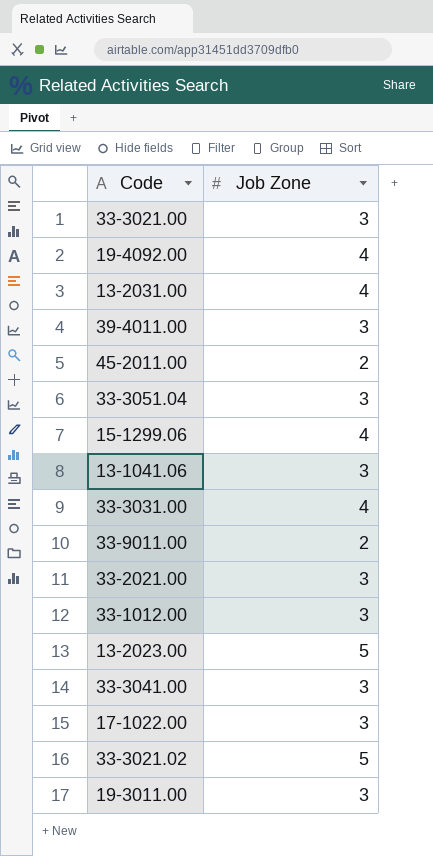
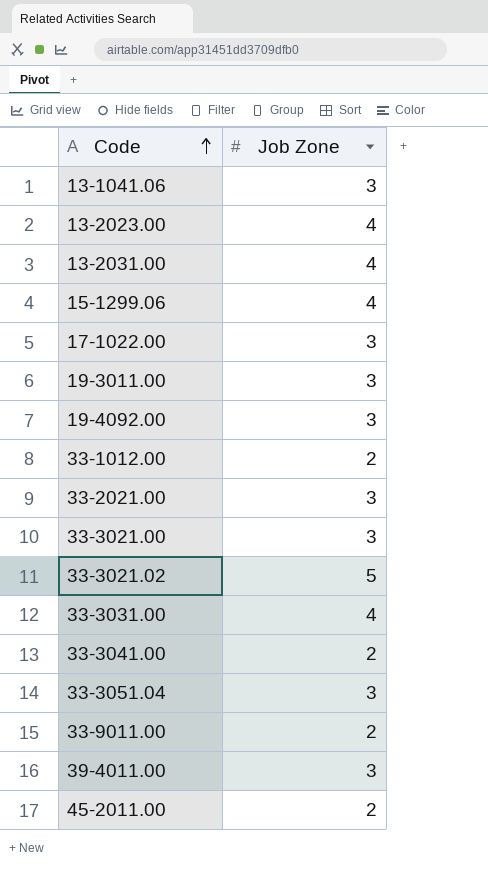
row order: none -> Code ascending
13-2023.00 | Job Zone: 5 -> 4
19-4092.00 | Job Zone: 4 -> 3
33-1012.00 | Job Zone: 3 -> 2
33-3041.00 | Job Zone: 3 -> 2

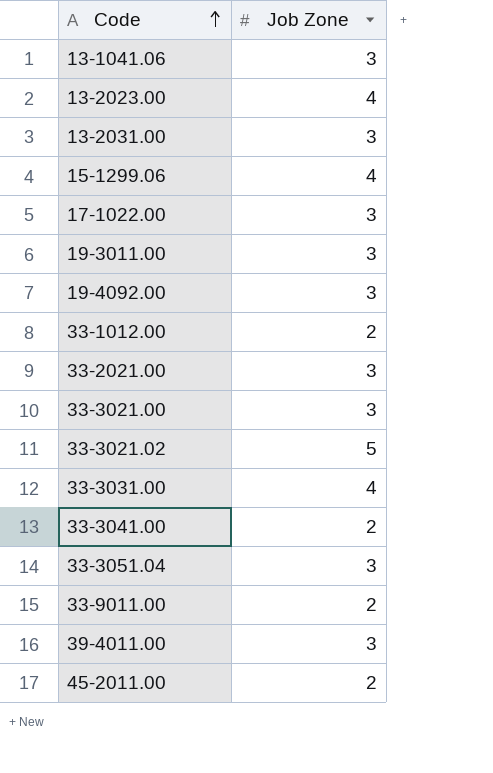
13-2031.00 | Job Zone: 4 -> 3

